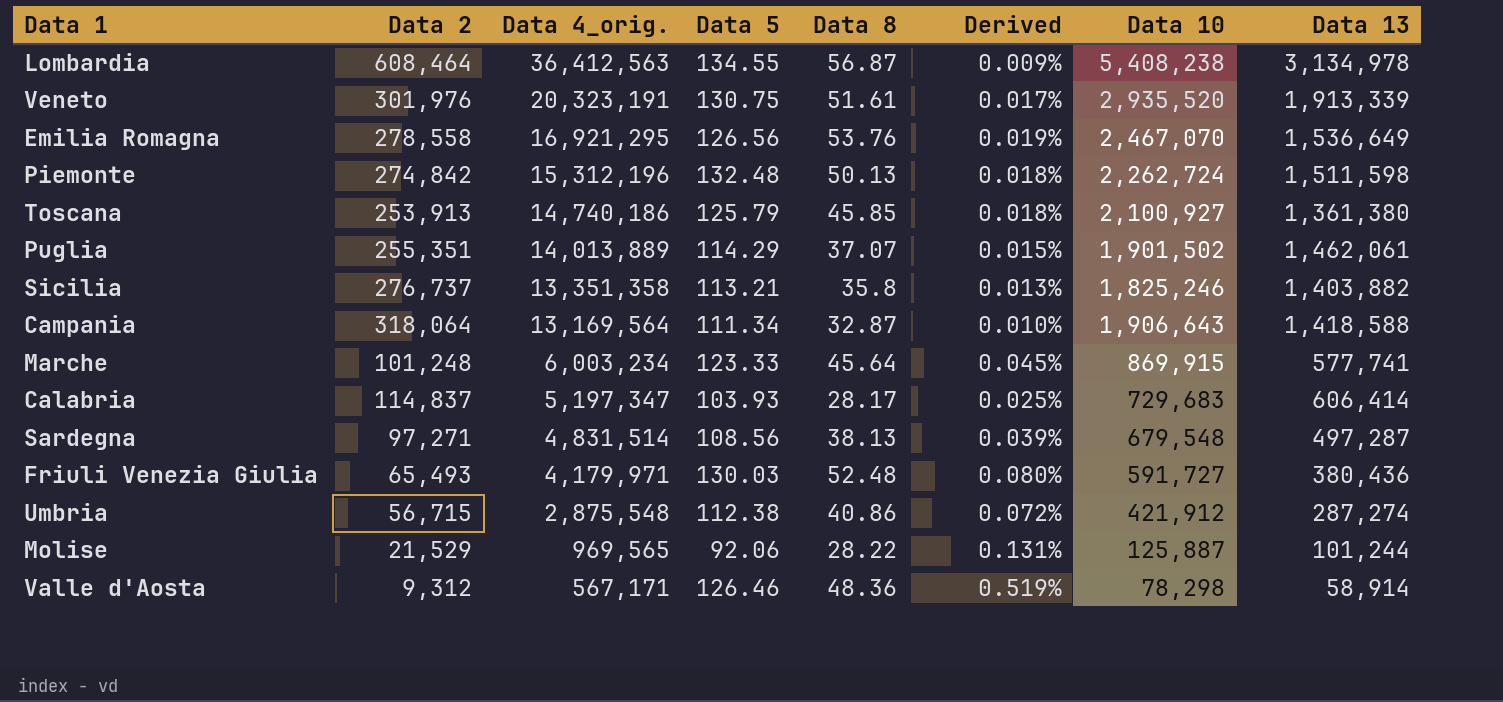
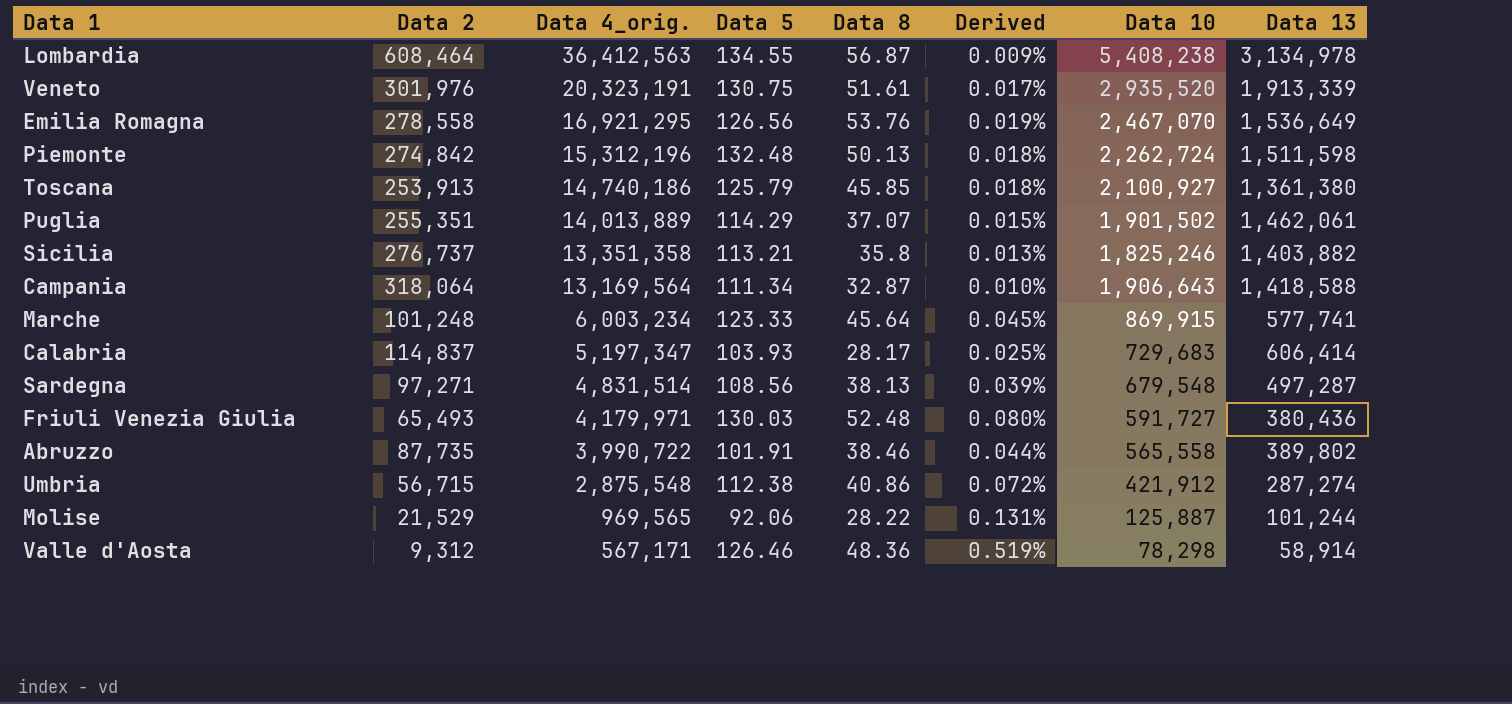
row Abruzzo: none -> 87,735 | 3,990,722 | 101.91 | 38.46 | 0.044% | 565,558 | 389,802

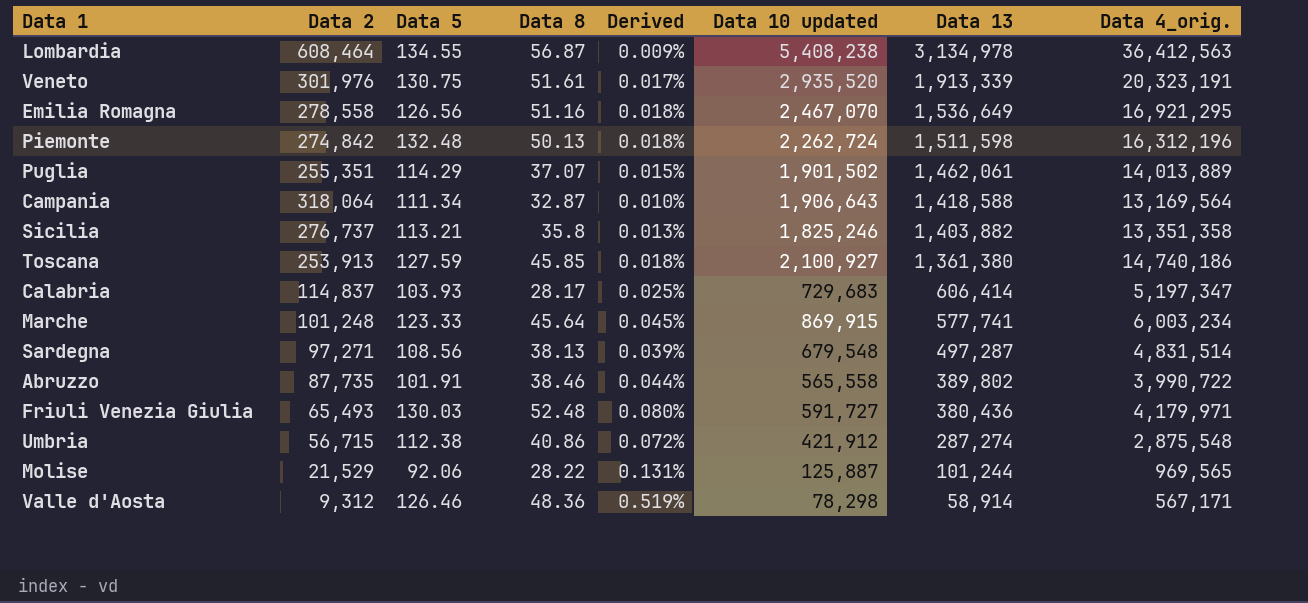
row order: Data 4_orig. descending -> Data 13 descending
column name: Data 10 -> Data 10 updated
column Data 4_orig. | position: 3 -> 8
Emilia Romagna | Data 8: 53.76 -> 51.16
Emilia Romagna | Derived: 0.019% -> 0.018%
Piemonte | Data 4_orig.: 15,312,196 -> 16,312,196
Toscana | Data 5: 125.79 -> 127.59

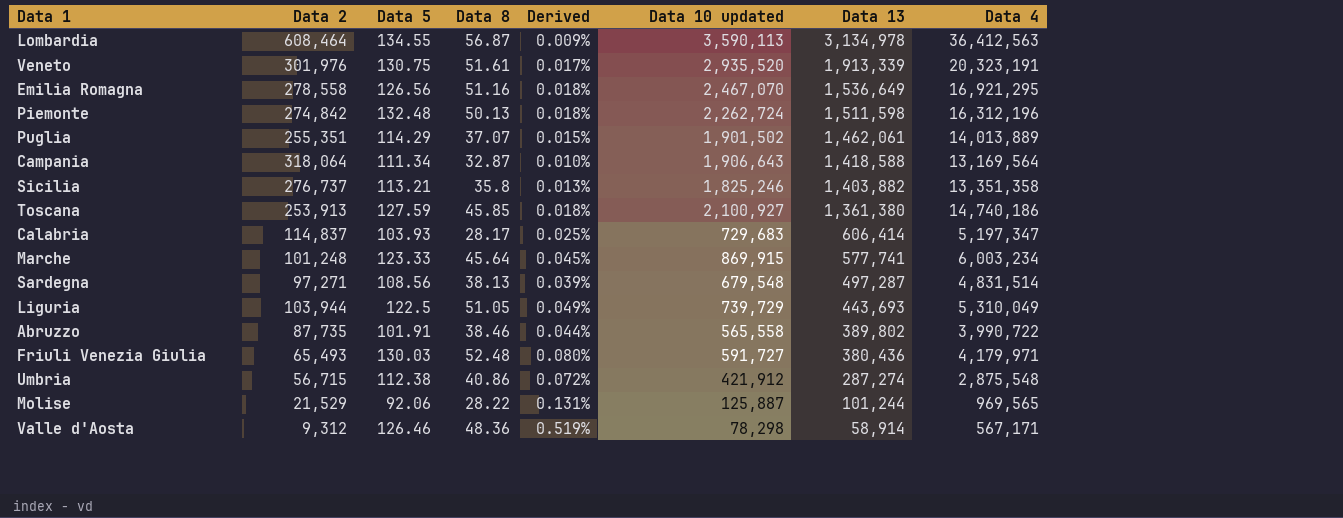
column name: Data 4_orig. -> Data 4
Lombardia | Data 10 updated: 5,408,238 -> 3,590,113
row Liguria: none -> 103,944 | 122.5 | 51.05 | 0.049% | 739,729 | 443,693 | 5,310,049

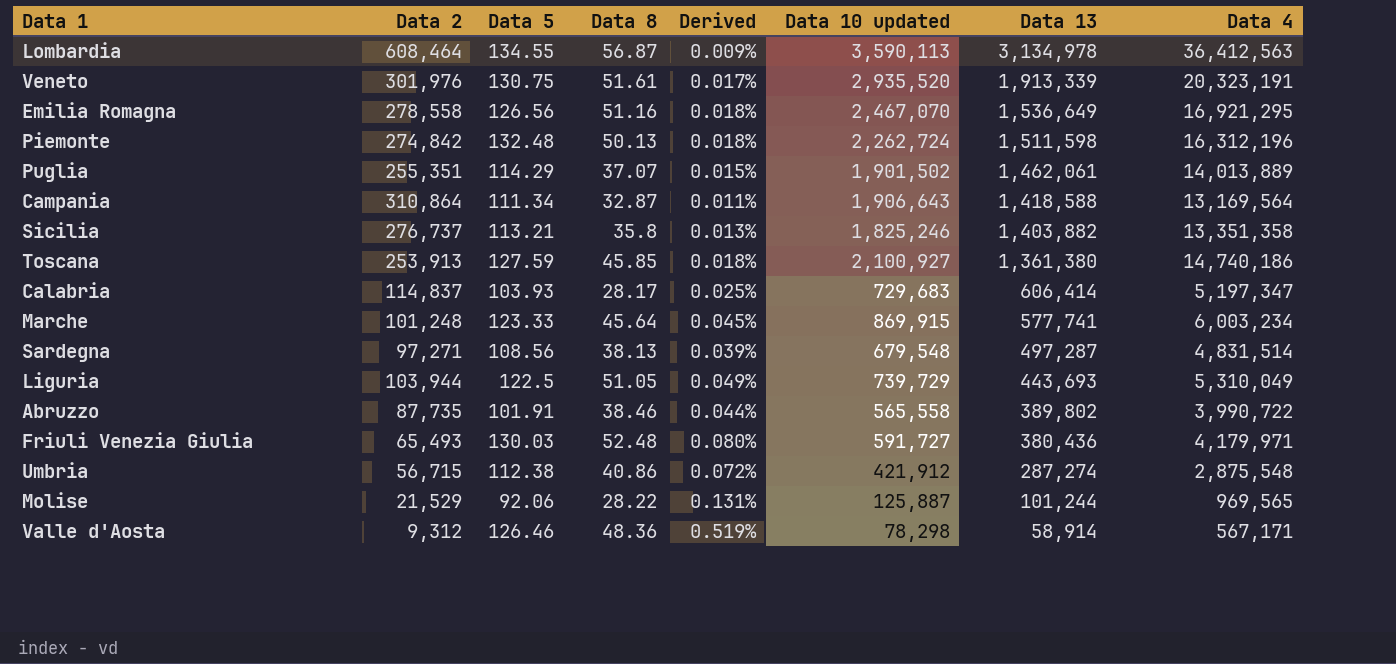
Campania | Data 2: 318,064 -> 310,864
Campania | Derived: 0.010% -> 0.011%

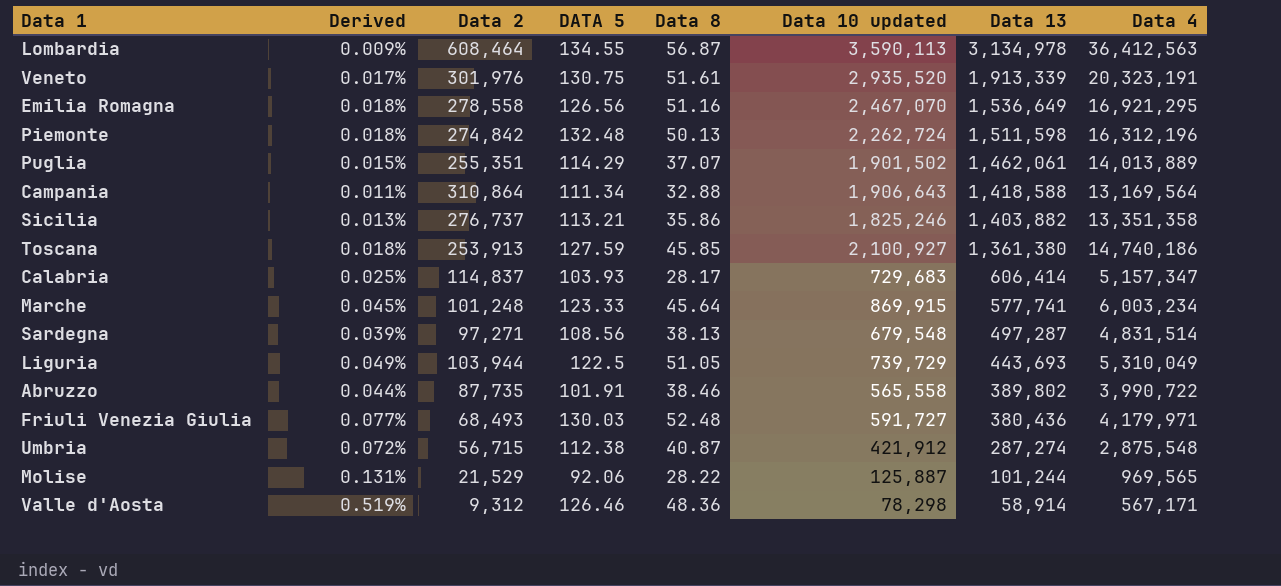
column Derived | position: 5 -> 2
column name: Data 5 -> DATA 5
Campania | Data 8: 32.87 -> 32.88
Sicilia | Data 8: 35.8 -> 35.86
Calabria | Data 4: 5,197,347 -> 5,157,347
Friuli Venezia Giulia | Derived: 0.080% -> 0.077%
Friuli Venezia Giulia | Data 2: 65,493 -> 68,493
Umbria | Data 8: 40.86 -> 40.87

